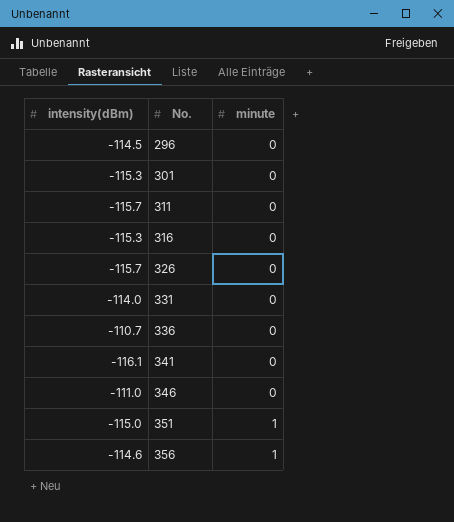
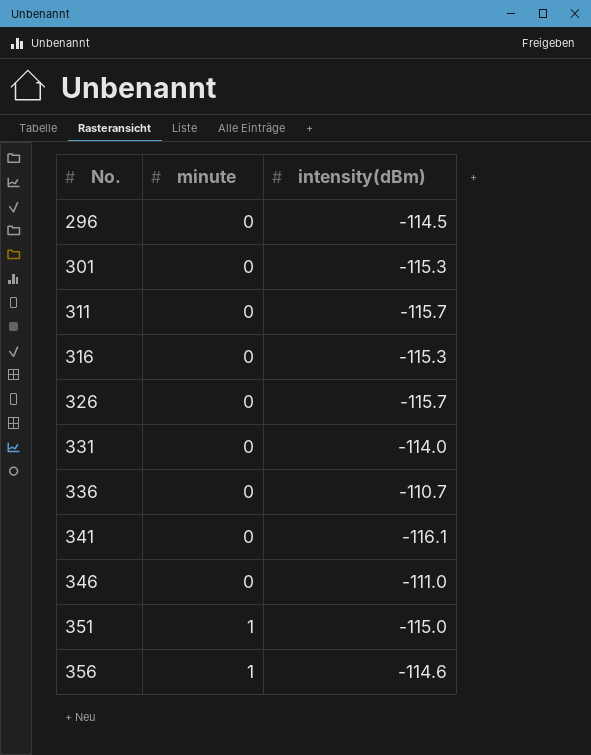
column intensity(dBm) | position: 1 -> 3

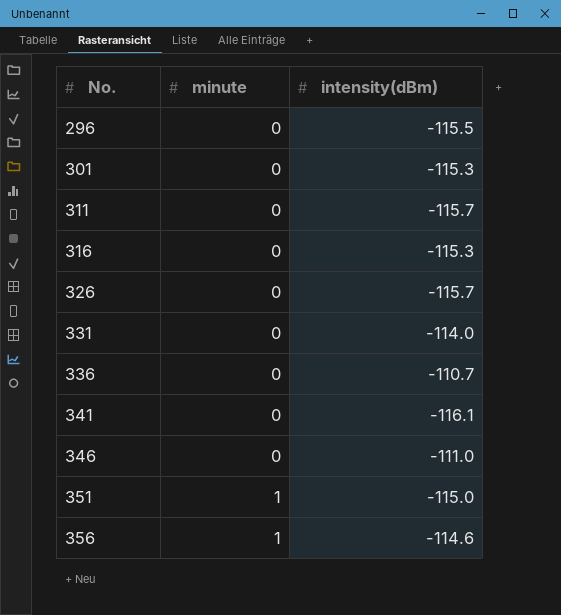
296 | intensity(dBm): -114.5 -> -115.5

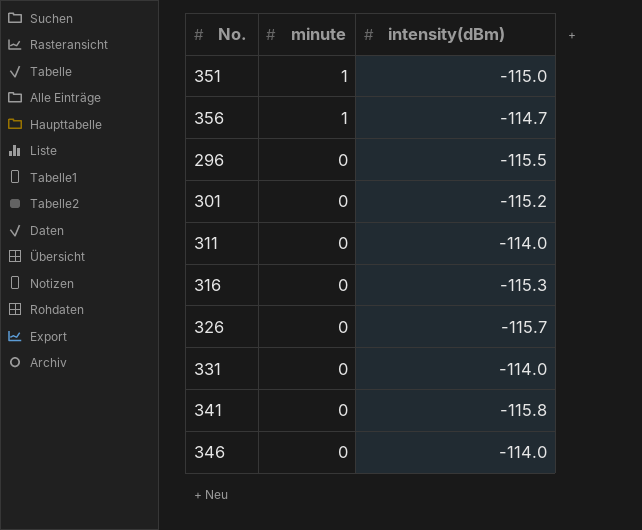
row order: No. ascending -> minute descending
row 336: 0 | -110.7 -> none
356 | intensity(dBm): -114.6 -> -114.7
301 | intensity(dBm): -115.3 -> -115.2
311 | intensity(dBm): -115.7 -> -114.0
341 | intensity(dBm): -116.1 -> -115.8
346 | intensity(dBm): -111.0 -> -114.0

